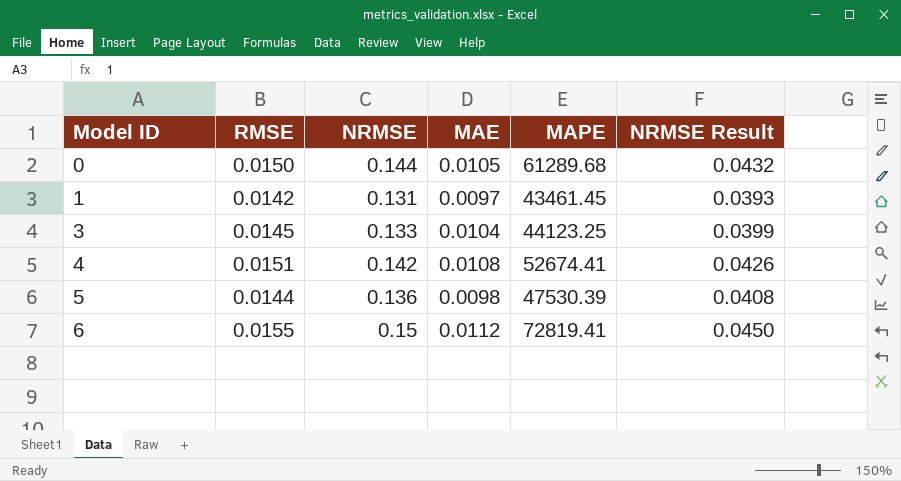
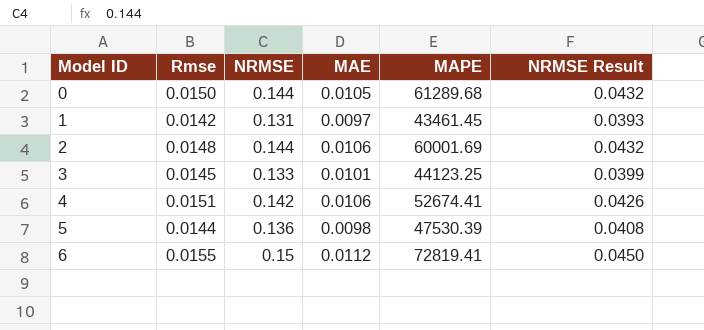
column name: RMSE -> Rmse
row 2: none -> 0.0148 | 0.144 | 0.0106 | 60001.69 | 0.0432
3 | MAE: 0.0104 -> 0.0101
4 | MAE: 0.0108 -> 0.0106

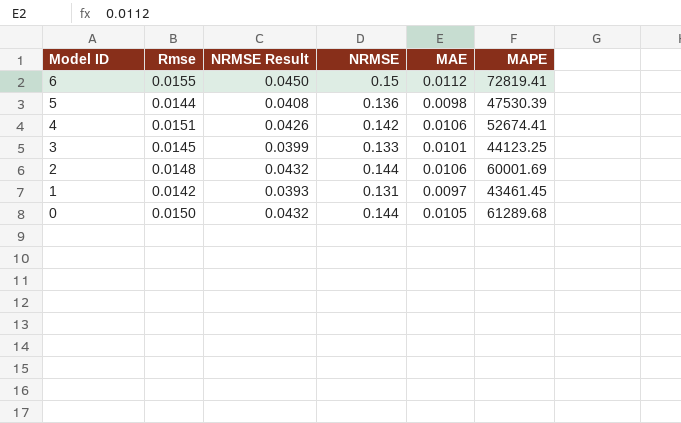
row order: Model ID ascending -> Model ID descending
column NRMSE Result | position: 6 -> 3

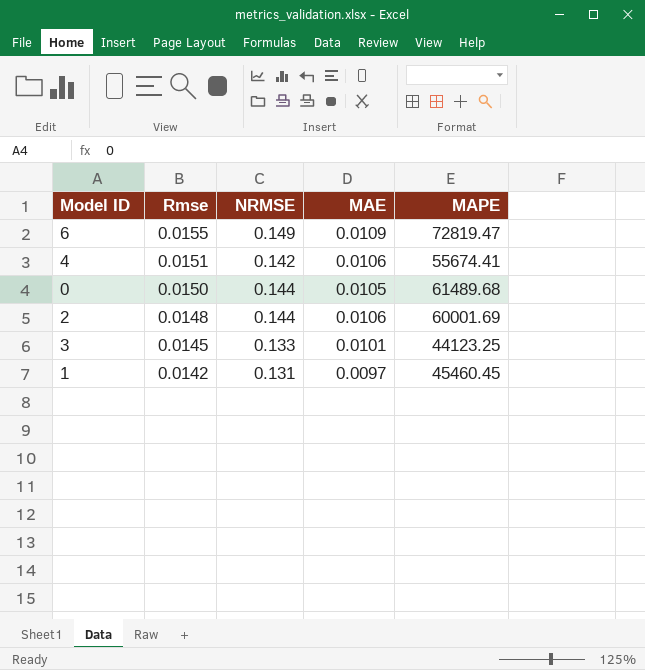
row order: Model ID descending -> Rmse descending
column NRMSE Result | formula: [NRMSE] * 0.3 -> none
row 5: 0.0144 | 0.0408 | 0.136 | 0.0098 | 47530.39 -> none
6 | NRMSE: 0.15 -> 0.149
6 | MAE: 0.0112 -> 0.0109
6 | MAPE: 72819.41 -> 72819.47
4 | MAPE: 52674.41 -> 55674.41
0 | MAPE: 61289.68 -> 61489.68
1 | MAPE: 43461.45 -> 45460.45

